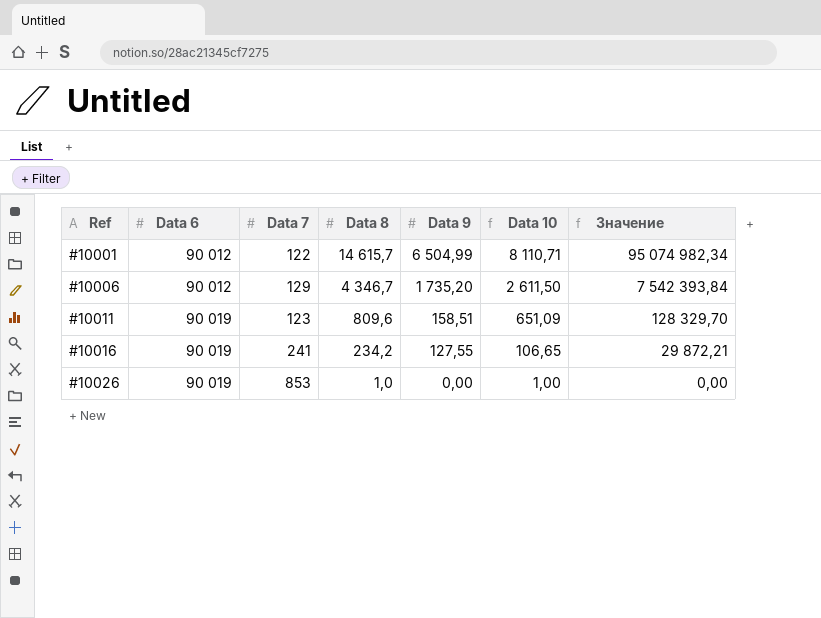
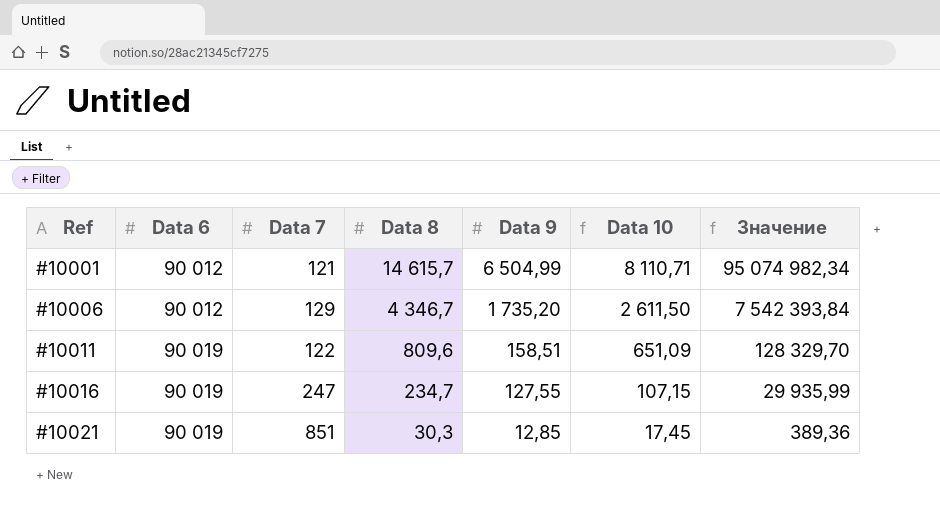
row #10026: 90 019 | 853 | 1,0 | 0,00 | 1,00 | 0,00 -> none
#10001 | Data 7: 122 -> 121
#10011 | Data 7: 123 -> 122
#10016 | Data 7: 241 -> 247
#10016 | Data 8: 234,2 -> 234,7
#10016 | Data 10: 106,65 -> 107,15
#10016 | Значение: 29 872,21 -> 29 935,99
row #10021: none -> 90 019 | 851 | 30,3 | 12,85 | 17,45 | 389,36

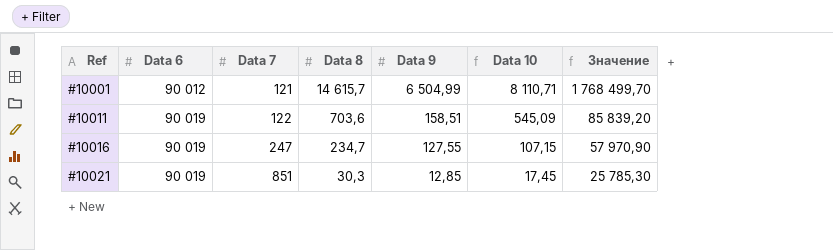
column Значение | formula: [Data 8] * [Data 9] -> [Data 7] * [Data 8]
row #10006: 90 012 | 129 | 4 346,7 | 1 735,20 | 2 611,50 | 7 542 393,84 -> none
#10011 | Data 8: 809,6 -> 703,6
#10011 | Data 10: 651,09 -> 545,09

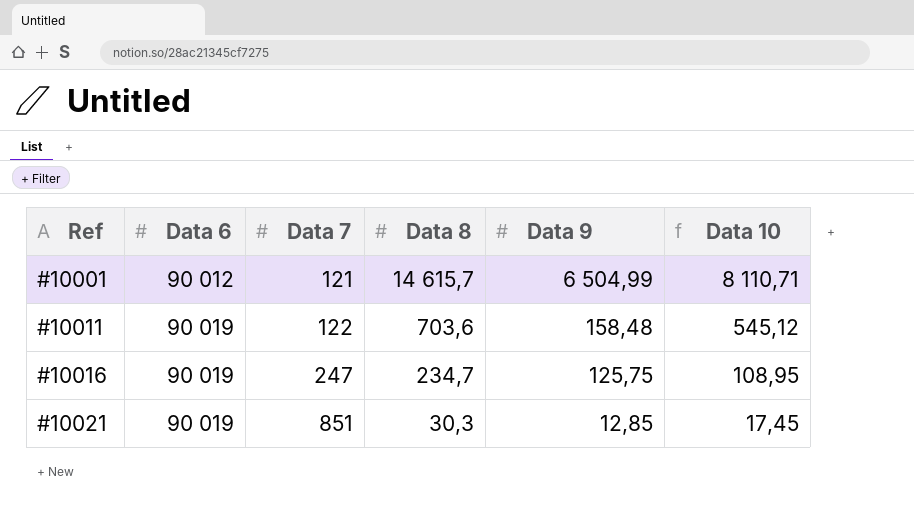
column Значение | formula: [Data 7] * [Data 8] -> none
#10011 | Data 9: 158,51 -> 158,48
#10011 | Data 10: 545,09 -> 545,12
#10016 | Data 9: 127,55 -> 125,75
#10016 | Data 10: 107,15 -> 108,95

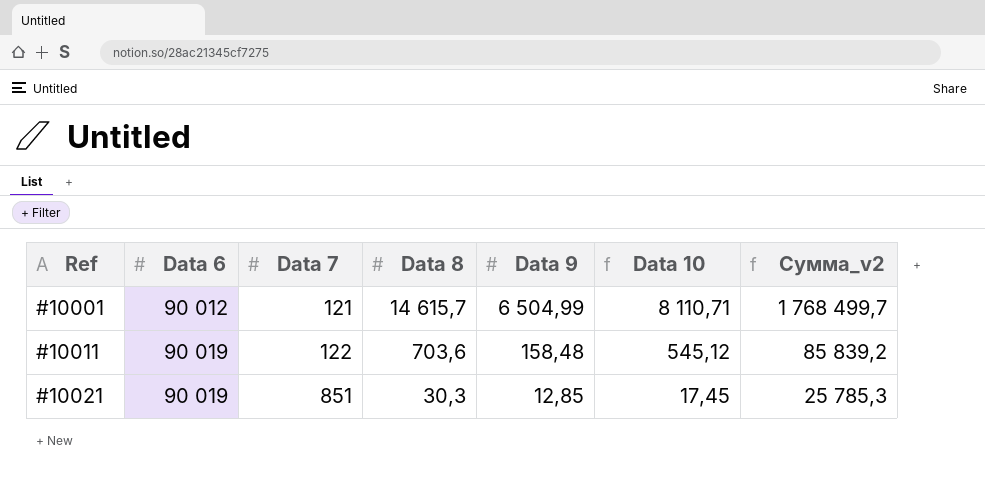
column Сумма_v2 | formula: none -> [Data 7] * [Data 8]
row #10016: 90 019 | 247 | 234,7 | 125,75 | 108,95 -> none

